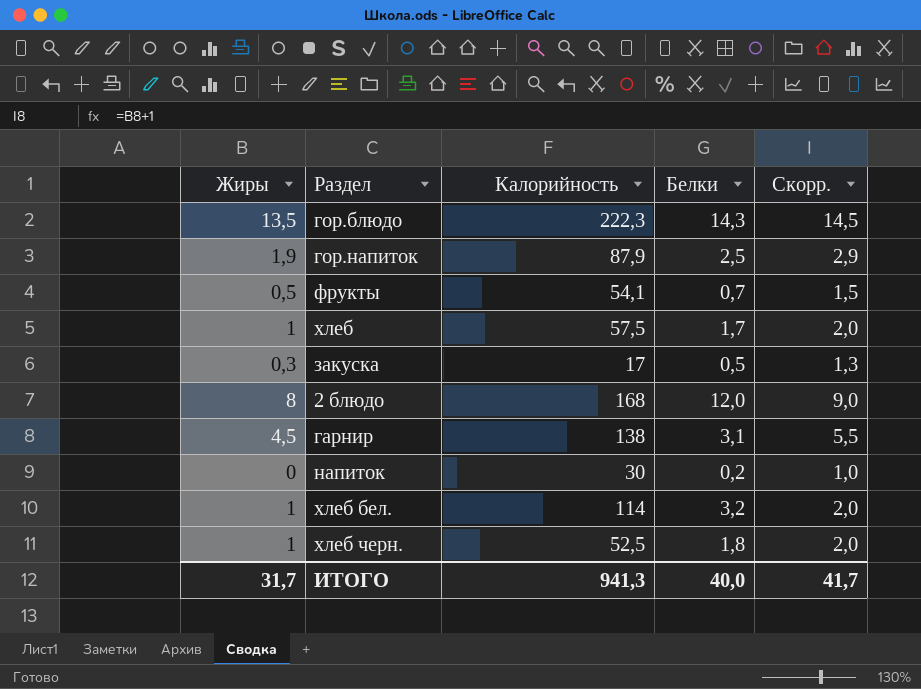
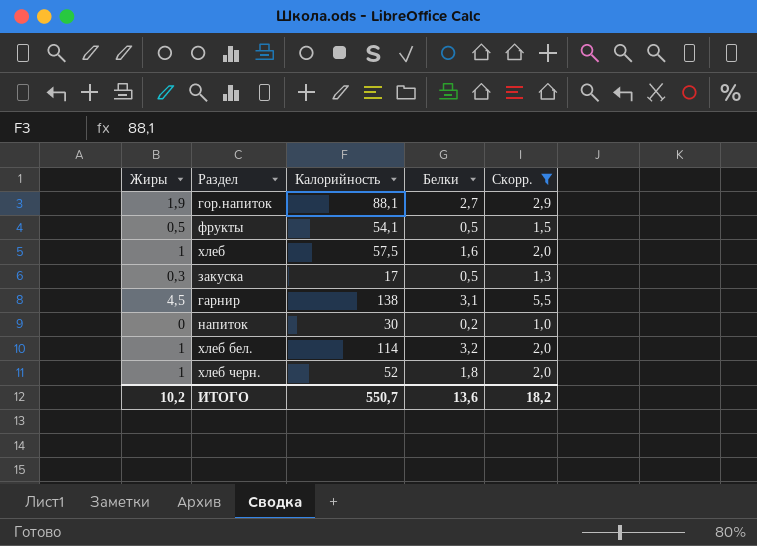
filter: none -> Скорр. <= 5,5
гор.напиток | Калорийность: 87,9 -> 88,1
гор.напиток | Белки: 2,5 -> 2,7
фрукты | Белки: 0,7 -> 0,5
хлеб | Белки: 1,7 -> 1,6
хлеб черн. | Калорийность: 52,5 -> 52
ИТОГО | Жиры: 31,7 -> 10,2
ИТОГО | Калорийность: 941,3 -> 550,7
ИТОГО | Белки: 40,0 -> 13,6
ИТОГО | Скорр.: 41,7 -> 18,2

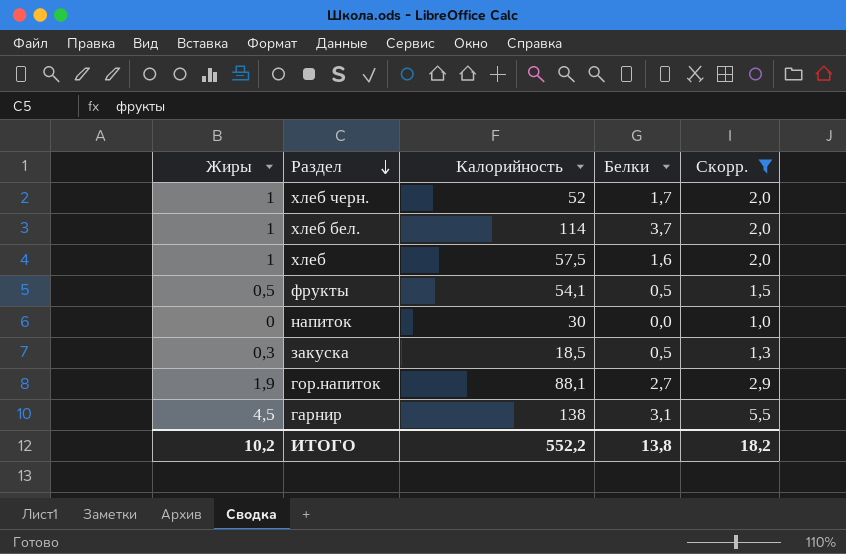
row order: none -> Раздел descending
хлеб черн. | Белки: 1,8 -> 1,7
хлеб бел. | Белки: 3,2 -> 3,7
напиток | Белки: 0,2 -> 0,0
закуска | Калорийность: 17 -> 18,5
ИТОГО | Калорийность: 550,7 -> 552,2
ИТОГО | Белки: 13,6 -> 13,8

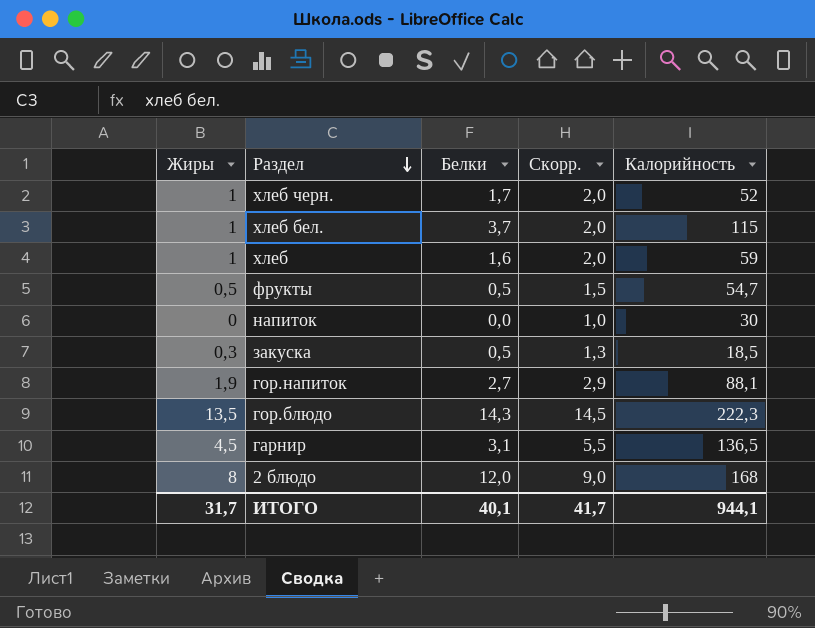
filter: Скорр. <= 5,5 -> none
column Калорийность | position: 3 -> 5
хлеб бел. | Калорийность: 114 -> 115
хлеб | Калорийность: 57,5 -> 59
фрукты | Калорийность: 54,1 -> 54,7
гарнир | Калорийность: 138 -> 136,5
ИТОГО | Жиры: 10,2 -> 31,7
ИТОГО | Белки: 13,8 -> 40,1
ИТОГО | Скорр.: 18,2 -> 41,7
ИТОГО | Калорийность: 552,2 -> 944,1

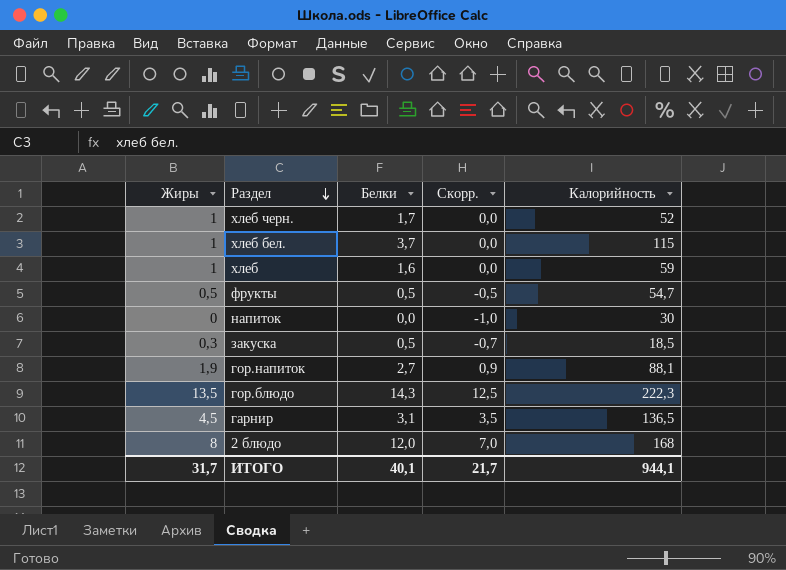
column Скорр. | formula: [Жиры] + 1 -> [Жиры] - 1
ИТОГО | Скорр.: 41,7 -> 21,7

